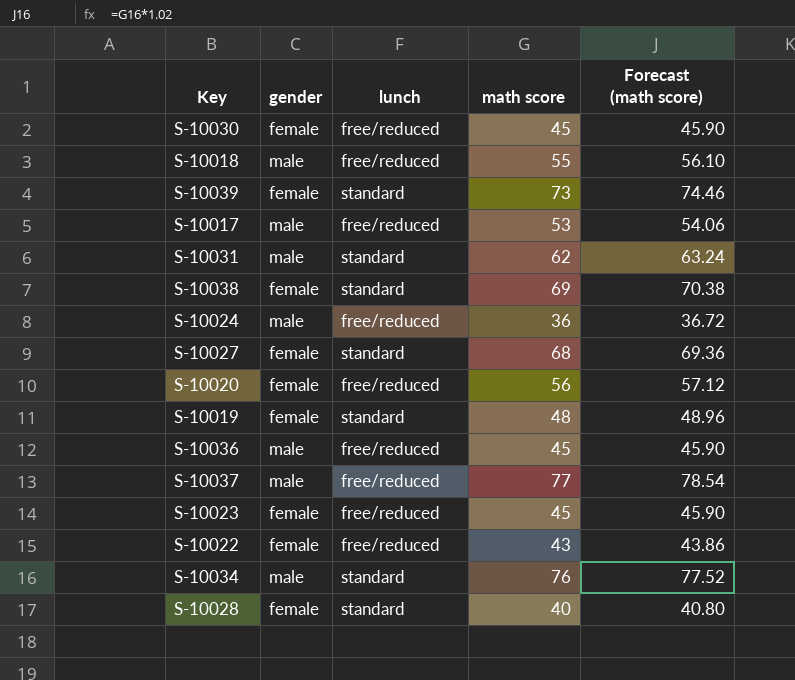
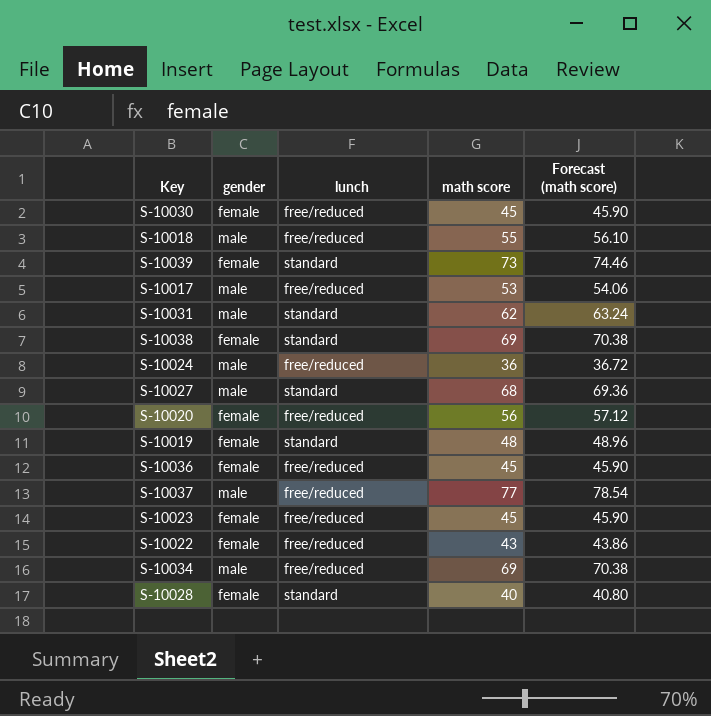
S-10027 | gender: female -> male
S-10036 | gender: male -> female
S-10034 | lunch: standard -> free/reduced
S-10034 | math score: 76 -> 69
S-10034 | Forecast (math score): 77.52 -> 70.38

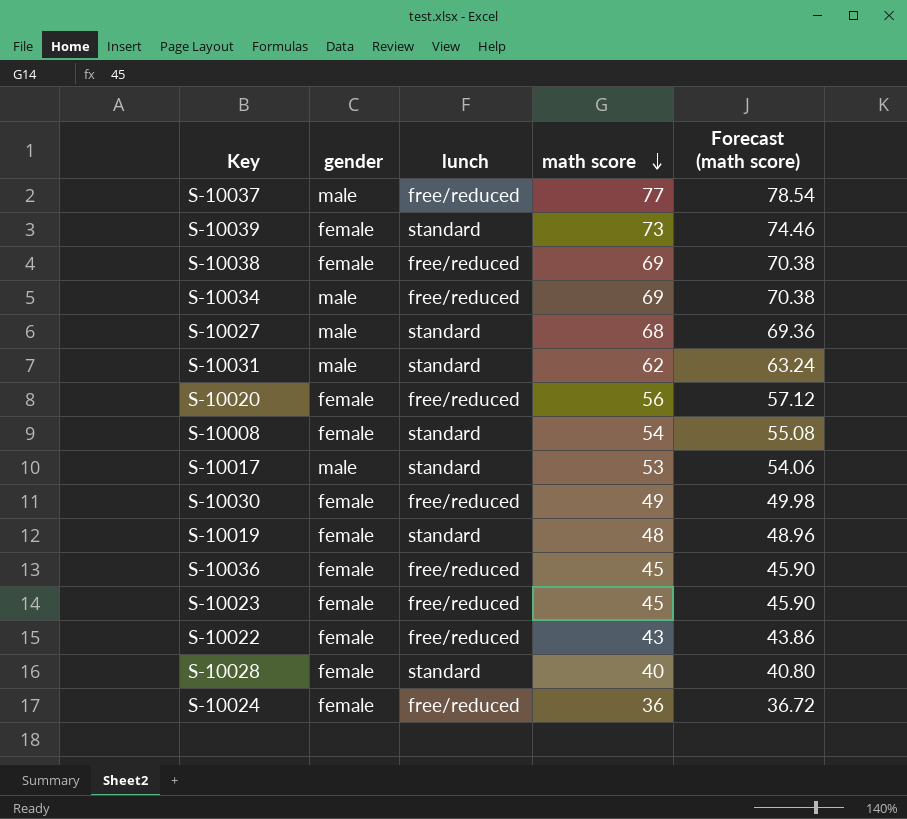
row order: none -> math score descending
row S-10018: male | free/reduced | 55 | 56.10 -> none
S-10038 | lunch: standard -> free/reduced
row S-10008: none -> female | standard | 54 | 55.08
S-10017 | lunch: free/reduced -> standard
S-10030 | math score: 45 -> 49
S-10030 | Forecast (math score): 45.90 -> 49.98
S-10024 | gender: male -> female

